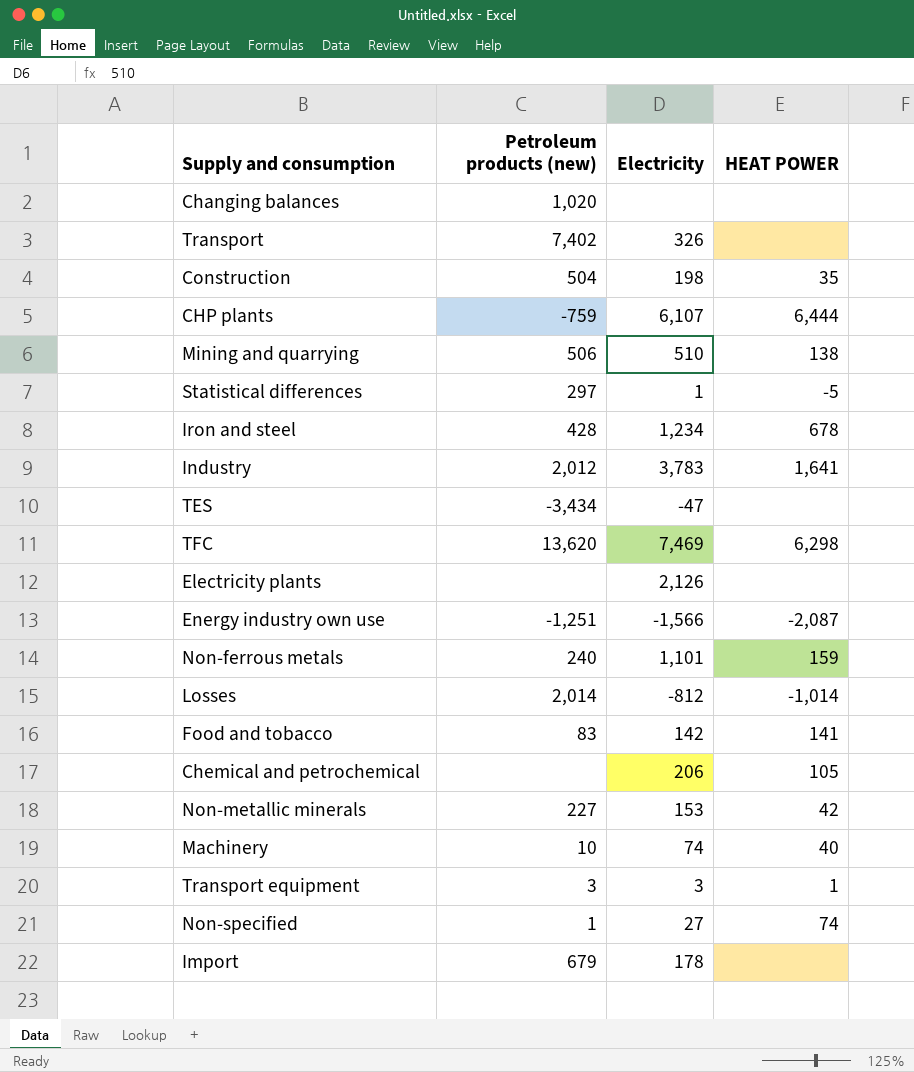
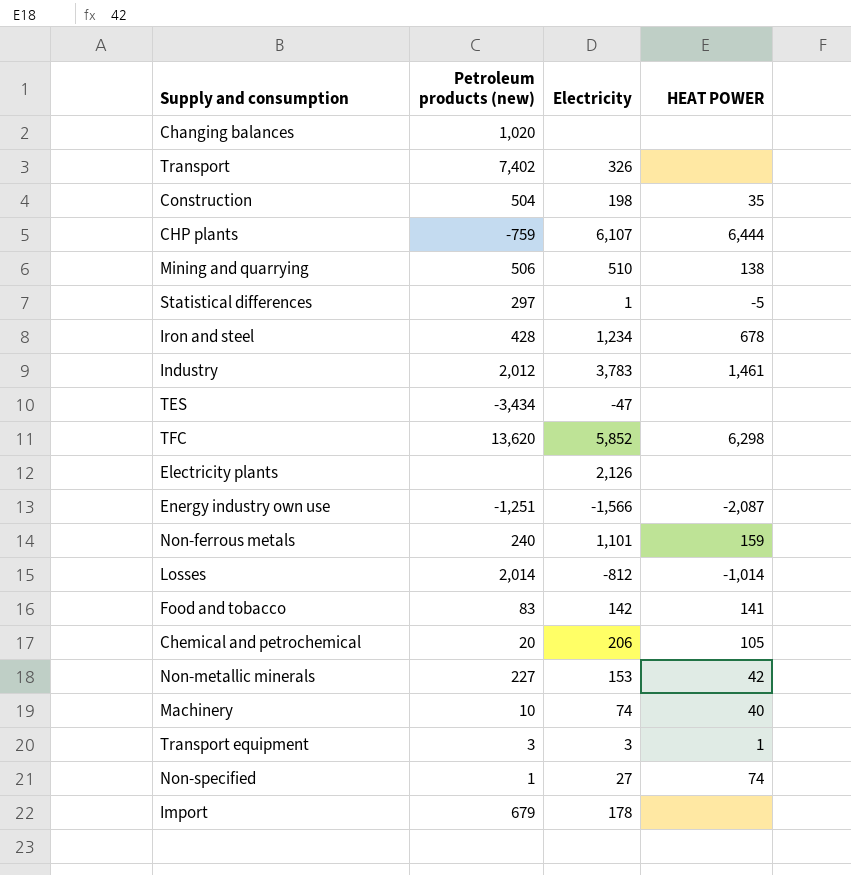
Industry | HEAT POWER: 1,641 -> 1,461
TFC | Electricity: 7,469 -> 5,852
Chemical and petrochemical | Petroleum products (new): none -> 20

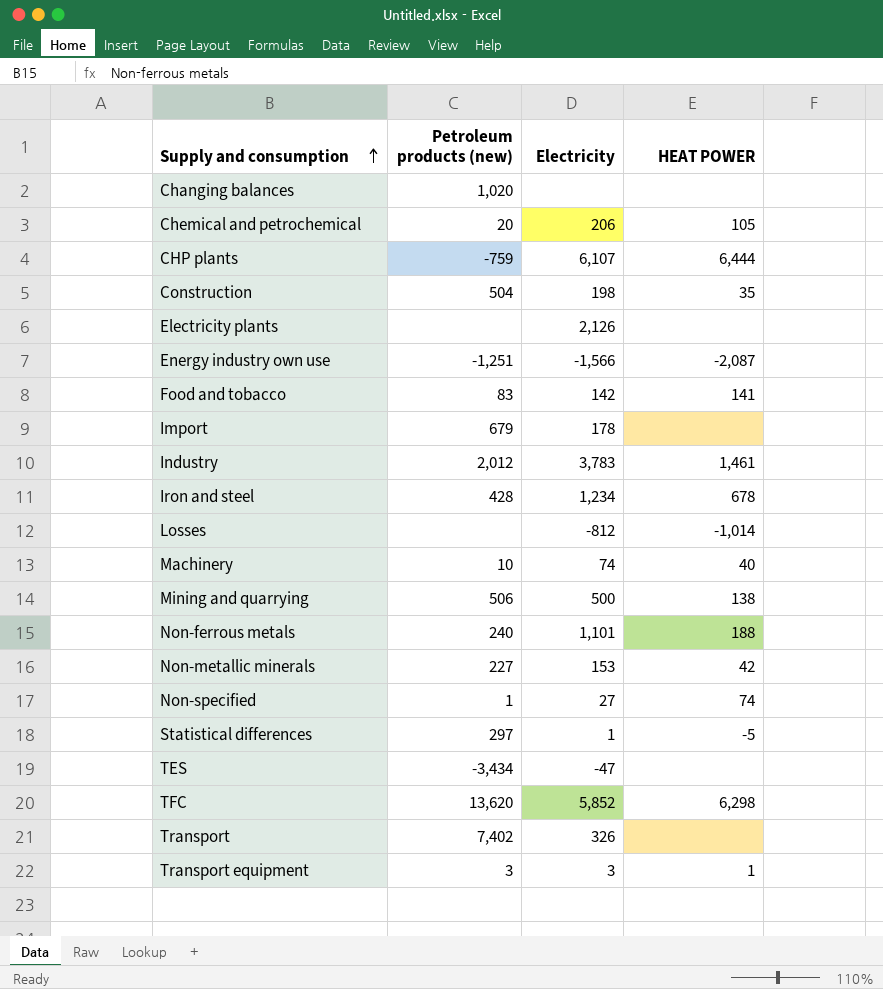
row order: none -> Supply and consumption ascending
Losses | Petroleum products (new): 2,014 -> none
Mining and quarrying | Electricity: 510 -> 500
Non-ferrous metals | HEAT POWER: 159 -> 188

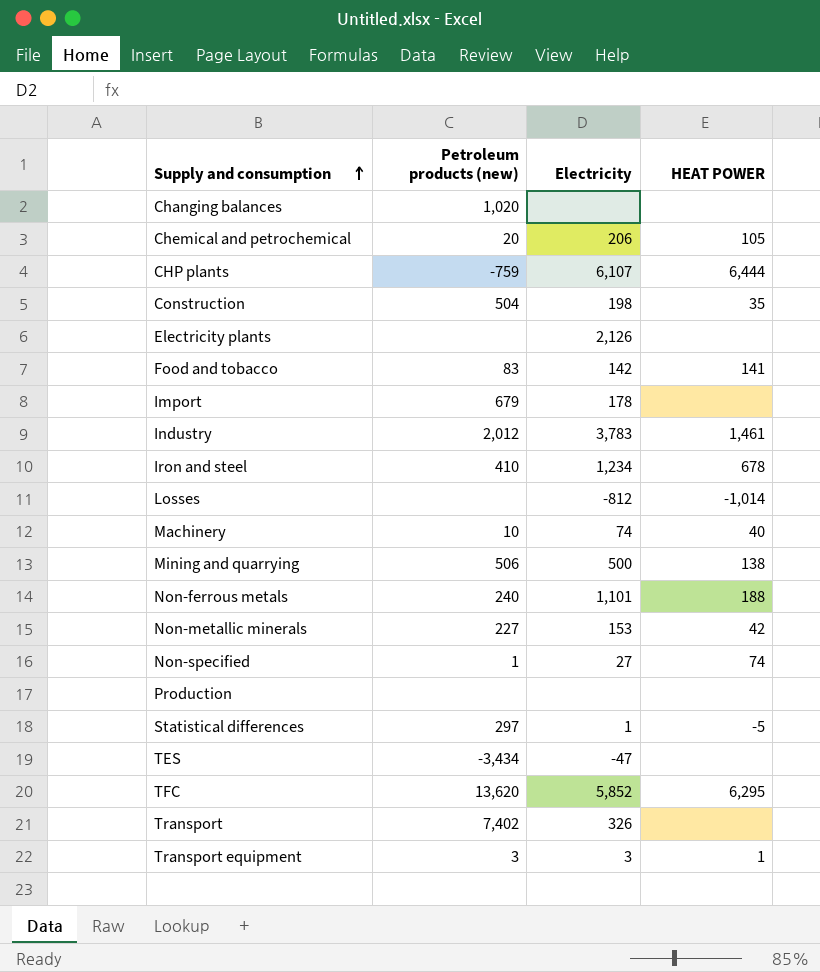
row Energy industry own use: -1,251 | -1,566 | -2,087 -> none
Iron and steel | Petroleum products (new): 428 -> 410
row Production: none -> none | none | none
TFC | HEAT POWER: 6,298 -> 6,295

